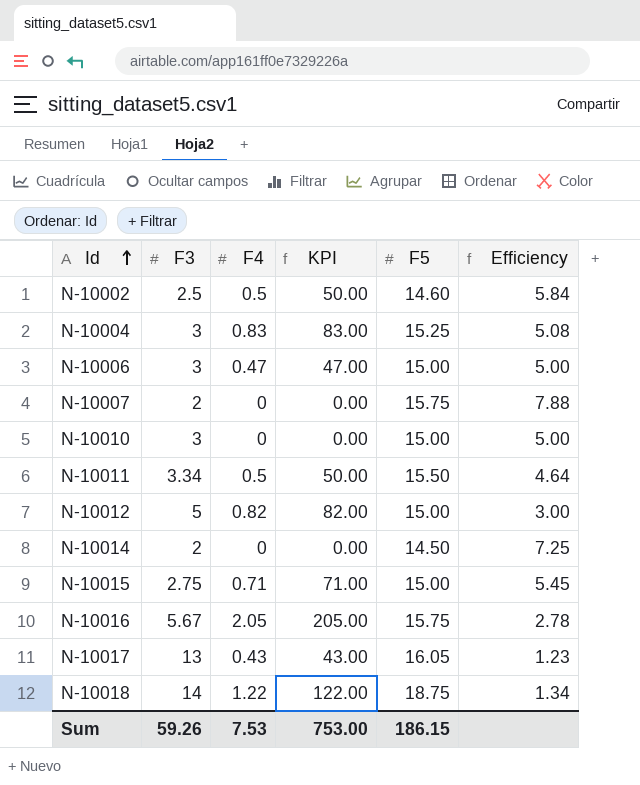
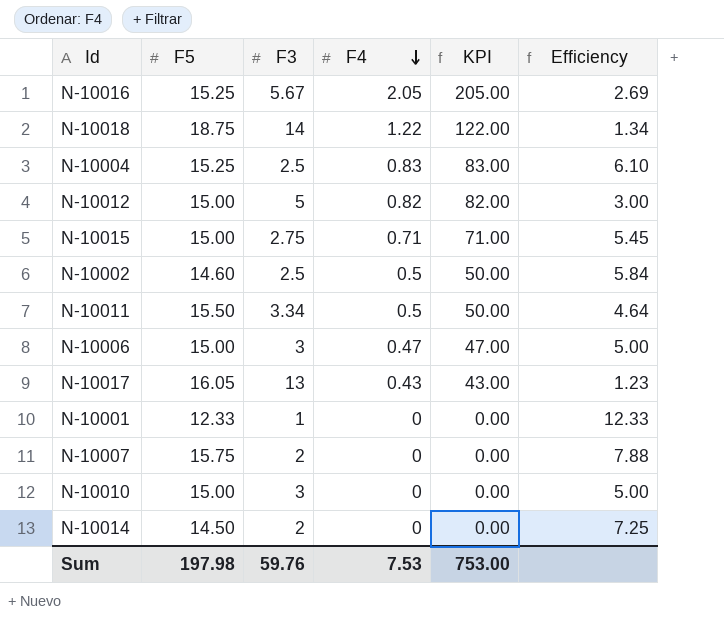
row order: Id ascending -> F4 descending
column F5 | position: 5 -> 2
N-10016 | F5: 15.75 -> 15.25
N-10016 | Efficiency: 2.78 -> 2.69
N-10004 | F3: 3 -> 2.5
N-10004 | Efficiency: 5.08 -> 6.10
row N-10001: none -> 12.33 | 1 | 0 | 0.00 | 12.33
Sum | F5: 186.15 -> 197.98
Sum | F3: 59.26 -> 59.76

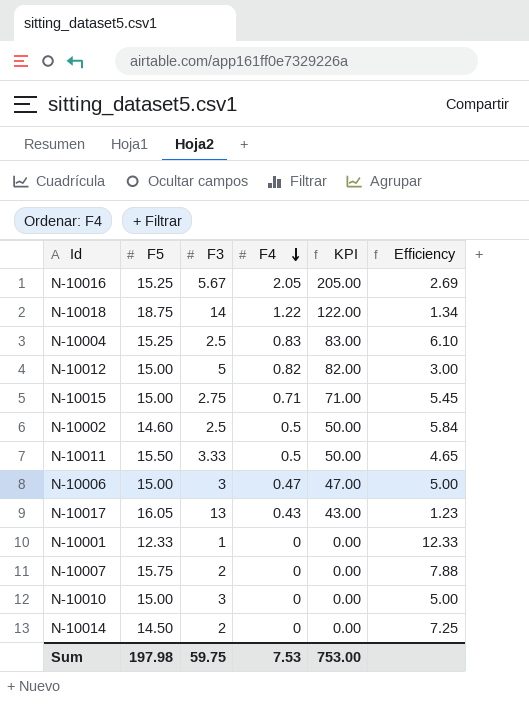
N-10011 | F3: 3.34 -> 3.33
N-10011 | Efficiency: 4.64 -> 4.65
Sum | F3: 59.76 -> 59.75

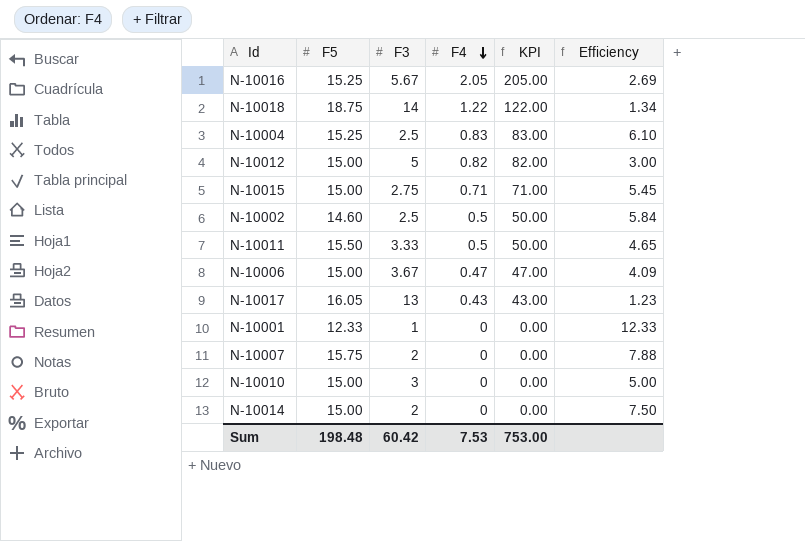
N-10006 | F3: 3 -> 3.67
N-10006 | Efficiency: 5.00 -> 4.09
N-10014 | F5: 14.50 -> 15.00
N-10014 | Efficiency: 7.25 -> 7.50
Sum | F5: 197.98 -> 198.48
Sum | F3: 59.75 -> 60.42

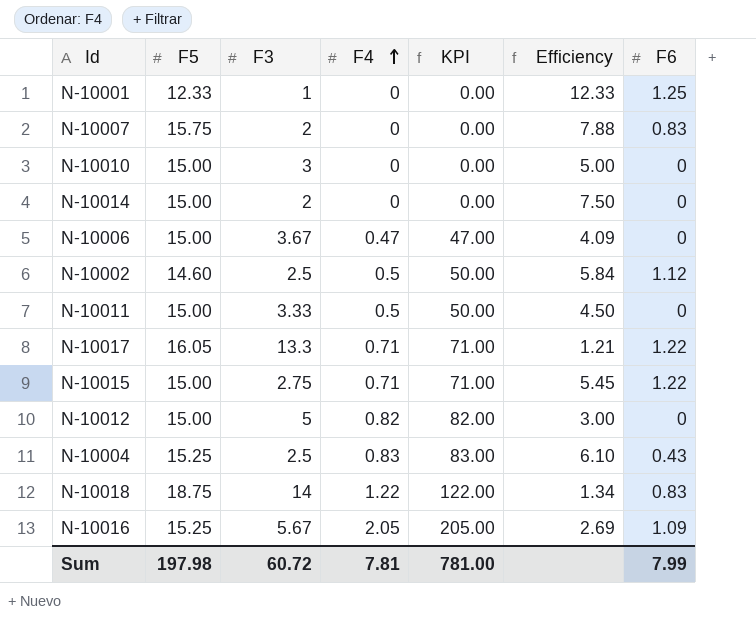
row order: F4 descending -> F4 ascending
column F6 | position: none -> 7
N-10011 | F5: 15.50 -> 15.00
N-10011 | Efficiency: 4.65 -> 4.50
N-10017 | F3: 13 -> 13.3
N-10017 | F4: 0.43 -> 0.71
N-10017 | KPI: 43.00 -> 71.00
N-10017 | Efficiency: 1.23 -> 1.21
Sum | F5: 198.48 -> 197.98
Sum | F3: 60.42 -> 60.72
Sum | F4: 7.53 -> 7.81
Sum | KPI: 753.00 -> 781.00

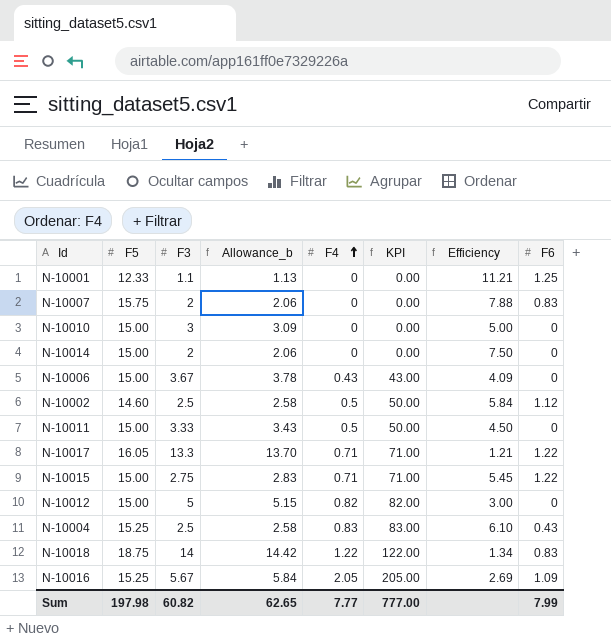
column Allowance_b | formula: none -> [F3] * 1.03
N-10001 | F3: 1 -> 1.1
N-10001 | Efficiency: 12.33 -> 11.21
N-10006 | F4: 0.47 -> 0.43
N-10006 | KPI: 47.00 -> 43.00
Sum | F3: 60.72 -> 60.82
Sum | F4: 7.81 -> 7.77
Sum | KPI: 781.00 -> 777.00

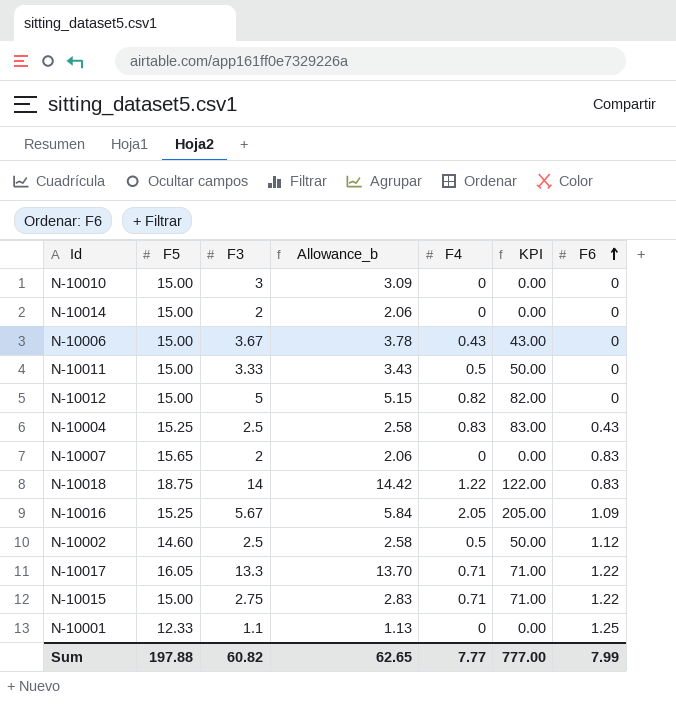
row order: F4 ascending -> F6 ascending
column Efficiency | formula: [F5] / [F3] -> none
N-10007 | F5: 15.75 -> 15.65
Sum | F5: 197.98 -> 197.88

